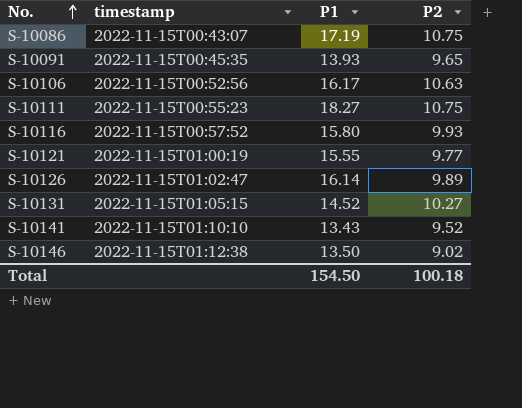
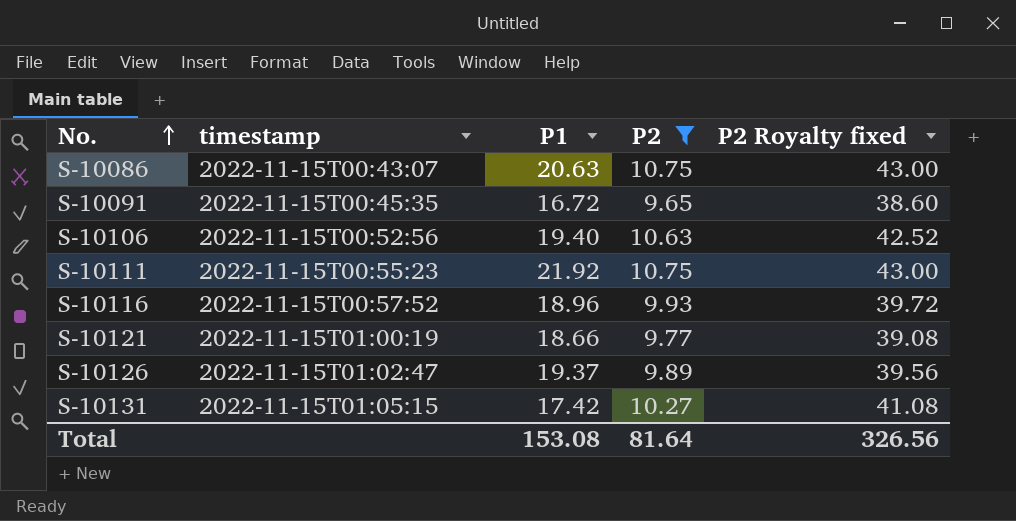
filter: none -> P2 >= 9.65
column P2 Royalty fixed | formula: none -> [P2] * 4
S-10086 | P1: 17.19 -> 20.63
S-10091 | P1: 13.93 -> 16.72
S-10106 | P1: 16.17 -> 19.40
S-10111 | P1: 18.27 -> 21.92
S-10116 | P1: 15.80 -> 18.96
S-10121 | P1: 15.55 -> 18.66
S-10126 | P1: 16.14 -> 19.37
S-10131 | P1: 14.52 -> 17.42
Total | P1: 154.50 -> 153.08
Total | P2: 100.18 -> 81.64

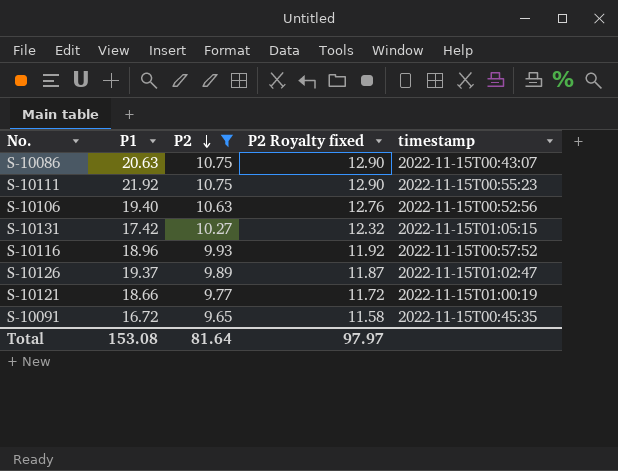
row order: No. ascending -> P2 descending
column P2 Royalty fixed | formula: [P2] * 4 -> [P2] * 1.2
column timestamp | position: 2 -> 5
Total | P2 Royalty fixed: 326.56 -> 97.97

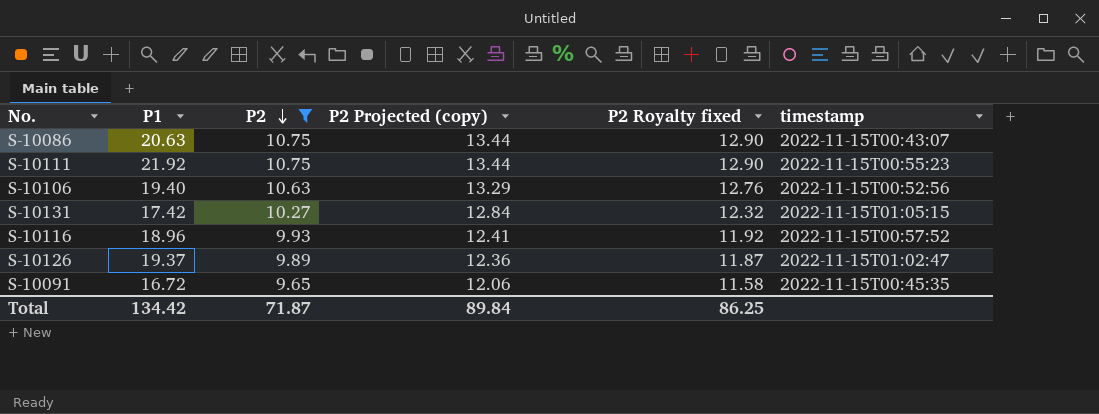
column P2 Projected (copy) | formula: none -> [P2] * 1.25
row S-10121: 18.66 | 9.77 | 11.72 | 2022-11-15T01:00:19 -> none
Total | P1: 153.08 -> 134.42
Total | P2: 81.64 -> 71.87
Total | P2 Royalty fixed: 97.97 -> 86.25

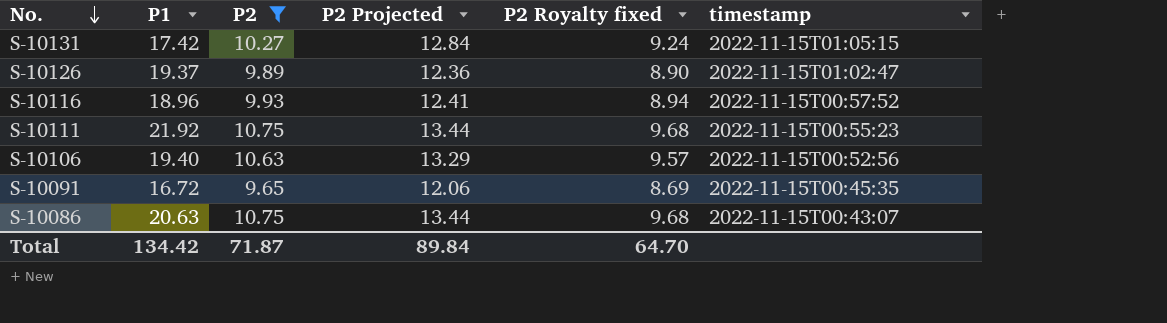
row order: P2 descending -> No. descending
column name: P2 Projected (copy) -> P2 Projected
column P2 Royalty fixed | formula: [P2] * 1.2 -> [P2] * 0.9
Total | P2 Royalty fixed: 86.25 -> 64.70

